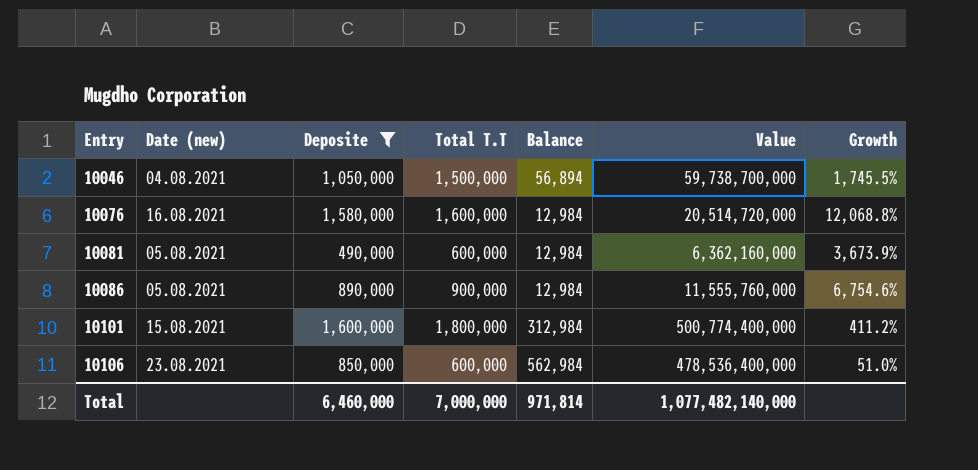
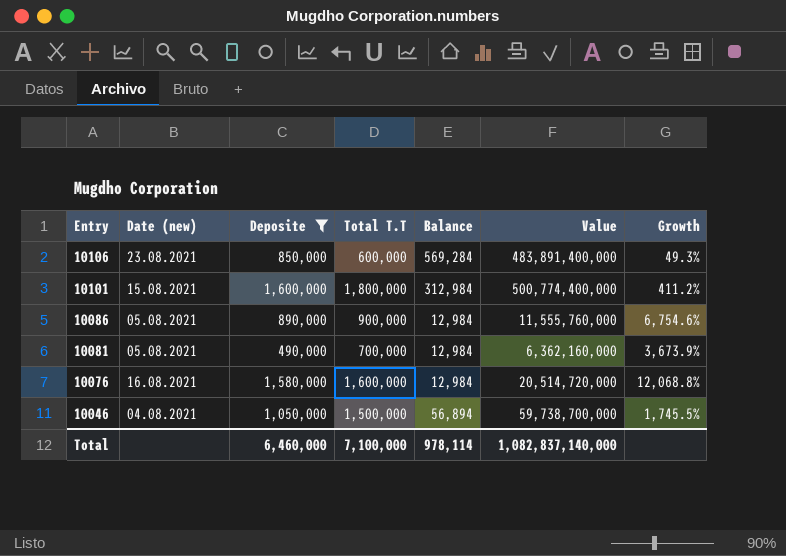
row order: Entry ascending -> Entry descending
10106 | Balance: 562,984 -> 569,284
10106 | Value: 478,536,400,000 -> 483,891,400,000
10106 | Growth: 51.0% -> 49.3%
10081 | Total T.T: 600,000 -> 700,000
Total | Total T.T: 7,000,000 -> 7,100,000
Total | Balance: 971,814 -> 978,114
Total | Value: 1,077,482,140,000 -> 1,082,837,140,000

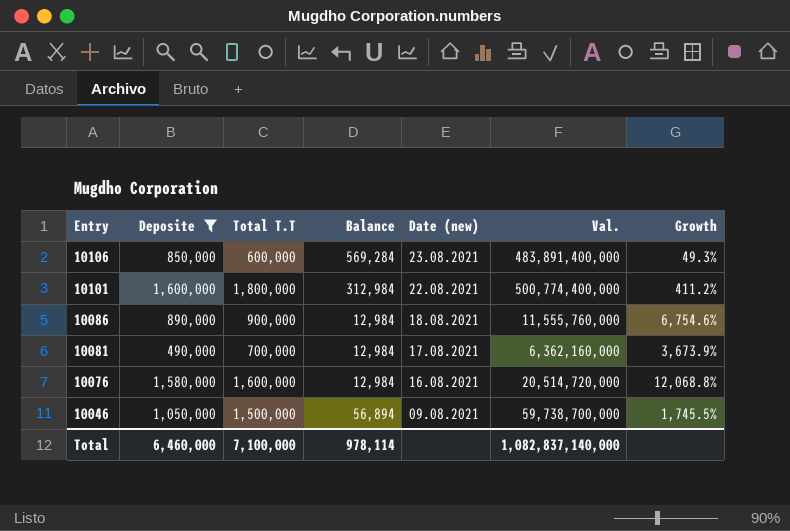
column Date (new) | position: 2 -> 5
column name: Value -> Val.
10101 | Date (new): 15.08.2021 -> 22.08.2021
10086 | Date (new): 05.08.2021 -> 18.08.2021
10081 | Date (new): 05.08.2021 -> 17.08.2021
10046 | Date (new): 04.08.2021 -> 09.08.2021

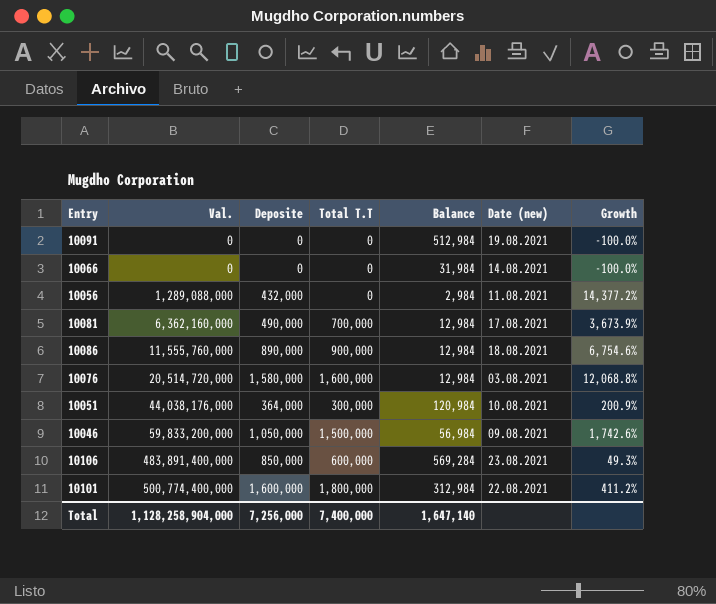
filter: Deposite >= 490,000 -> none
row order: Entry descending -> Val. ascending
column Val. | position: 6 -> 2
10076 | Date (new): 16.08.2021 -> 03.08.2021
10046 | Val.: 59,738,700,000 -> 59,833,200,000
10046 | Balance: 56,894 -> 56,984
10046 | Growth: 1,745.5% -> 1,742.6%
Total | Val.: 1,082,837,140,000 -> 1,128,258,904,000
Total | Deposite: 6,460,000 -> 7,256,000
Total | Total T.T: 7,100,000 -> 7,400,000
Total | Balance: 978,114 -> 1,647,140

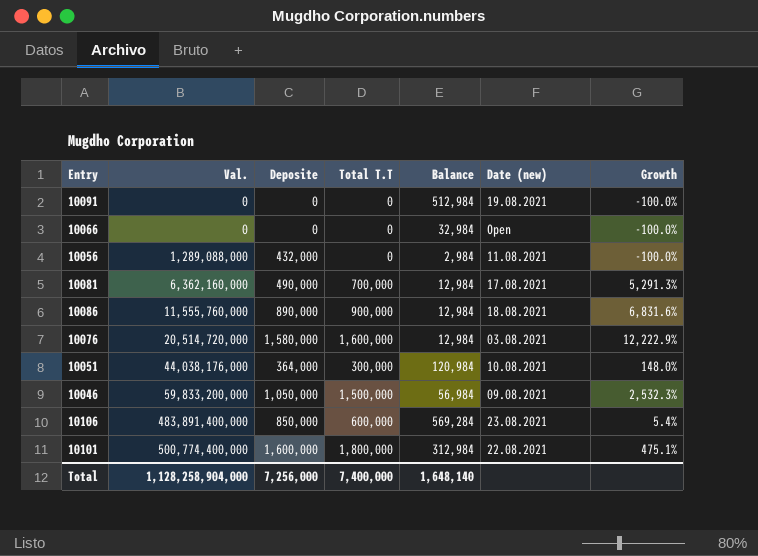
column Growth | formula: ([Deposite] - [Balance]) / [Balance] -> ([Total T.T] - [Balance]) / [Balance]
10066 | Balance: 31,984 -> 32,984
10066 | Date (new): 14.08.2021 -> Open
Total | Balance: 1,647,140 -> 1,648,140

